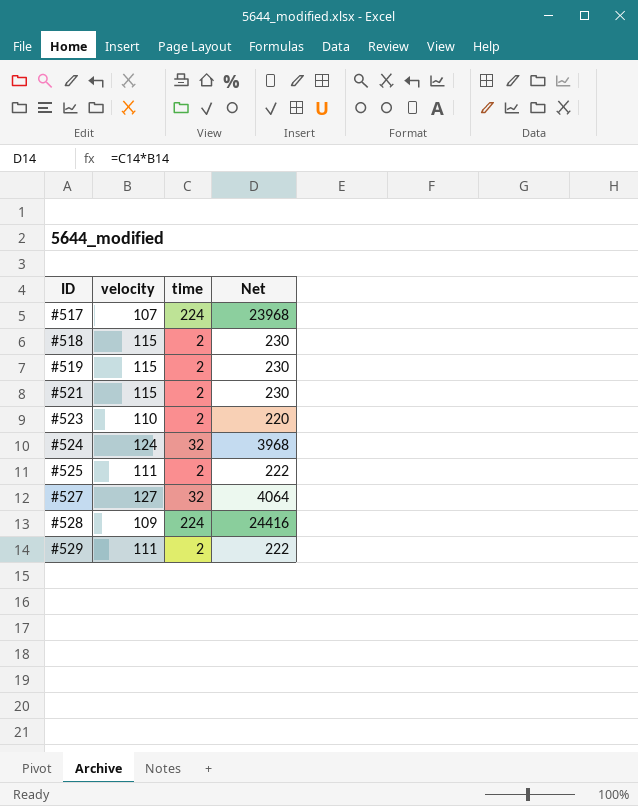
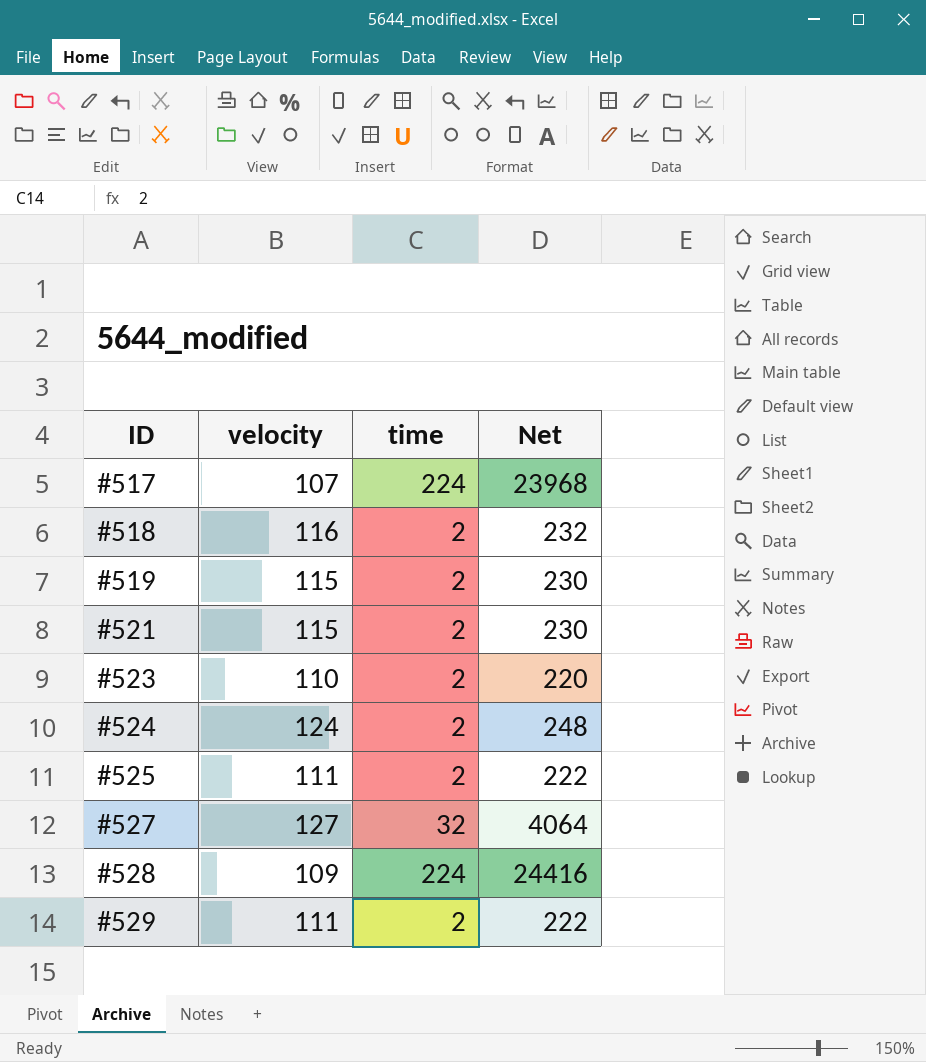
#518 | velocity: 115 -> 116
#518 | Net: 230 -> 232
#524 | time: 32 -> 2
#524 | Net: 3968 -> 248

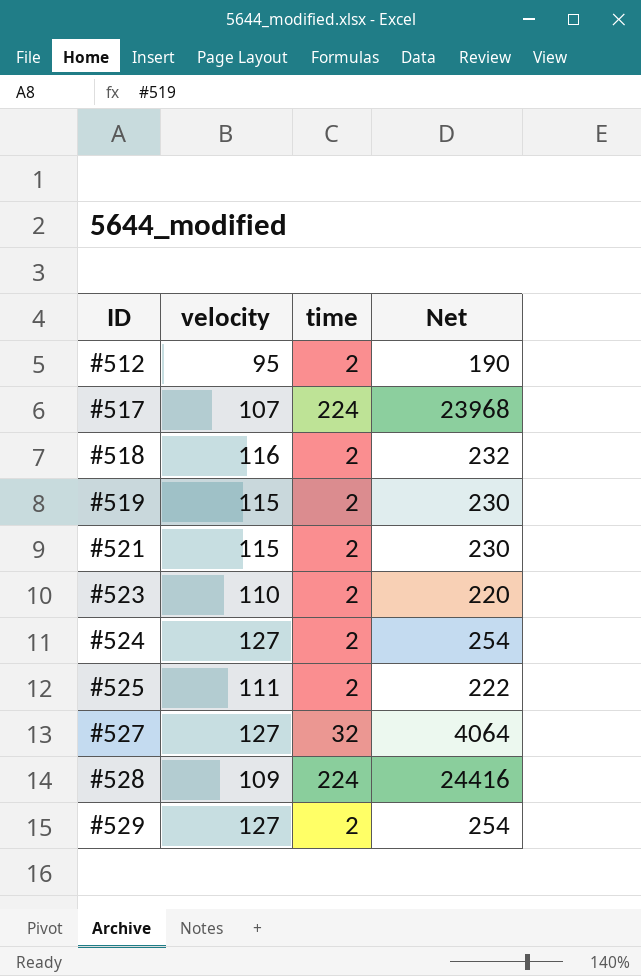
row #512: none -> 95 | 2 | 190
#524 | velocity: 124 -> 127
#524 | Net: 248 -> 254
#529 | velocity: 111 -> 127
#529 | Net: 222 -> 254

